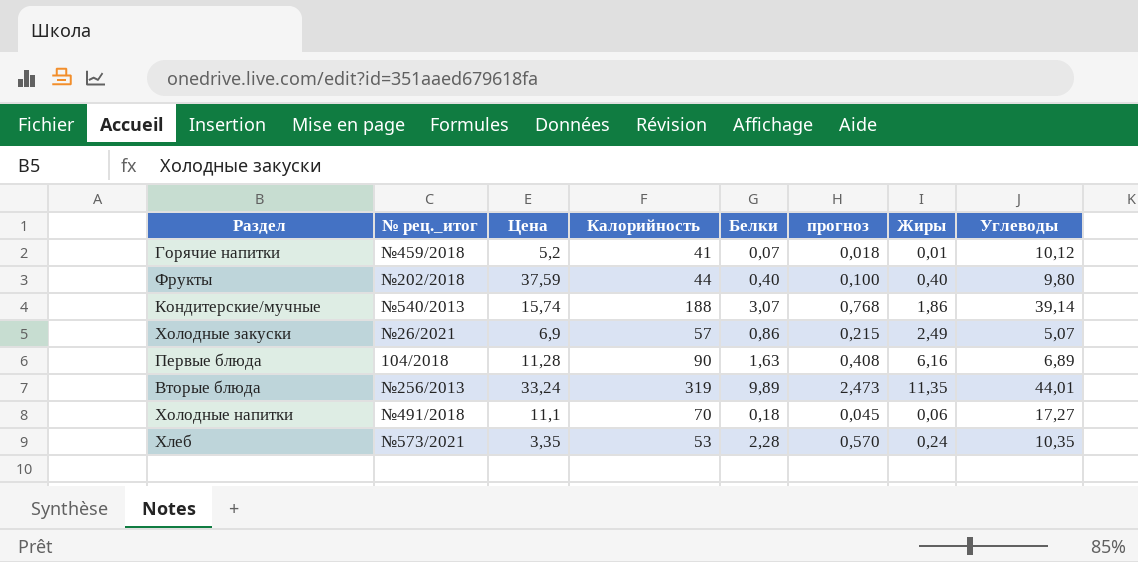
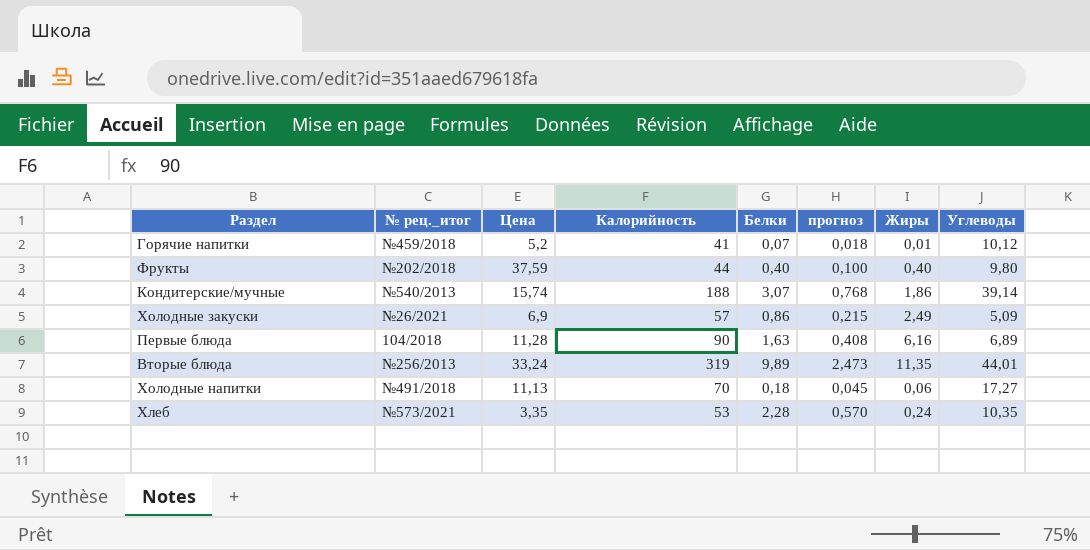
Холодные закуски | Углеводы: 5,07 -> 5,09
Холодные напитки | Цена: 11,1 -> 11,13

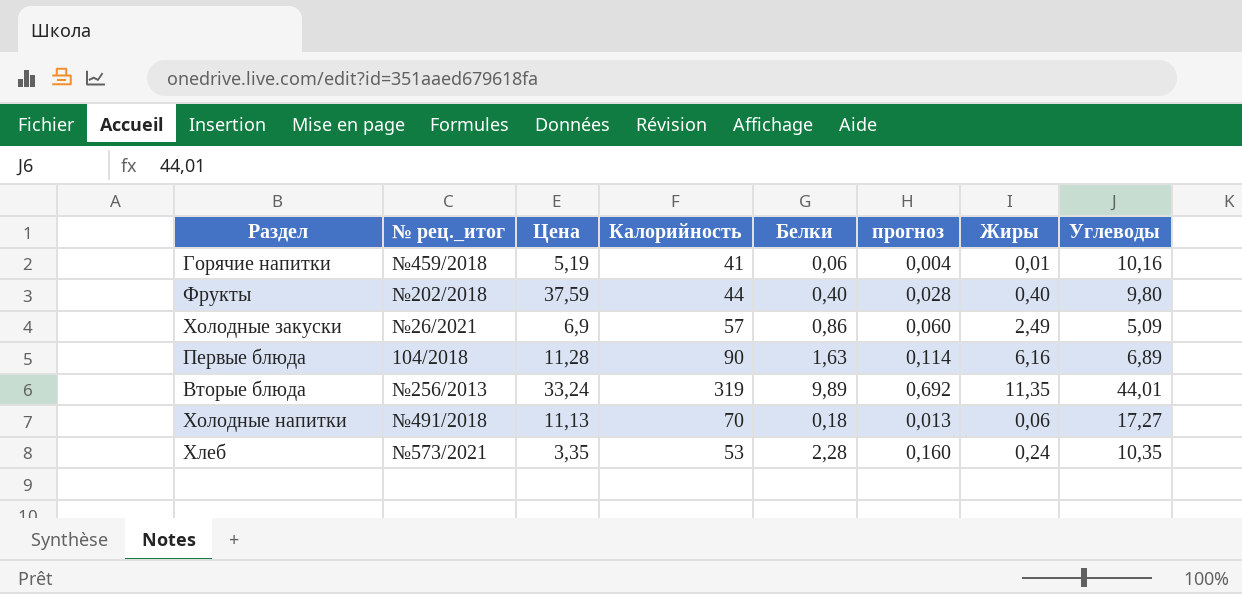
column прогноз | formula: [Белки] * 0,25 -> [Белки] * 0,07
row Кондитерские/мучные: №540/2013 | 15,74 | 188 | 3,07 | 0,768 | 1,86 | 39,14 -> none
Горячие напитки | Цена: 5,2 -> 5,19
Горячие напитки | Белки: 0,07 -> 0,06
Горячие напитки | Углеводы: 10,12 -> 10,16

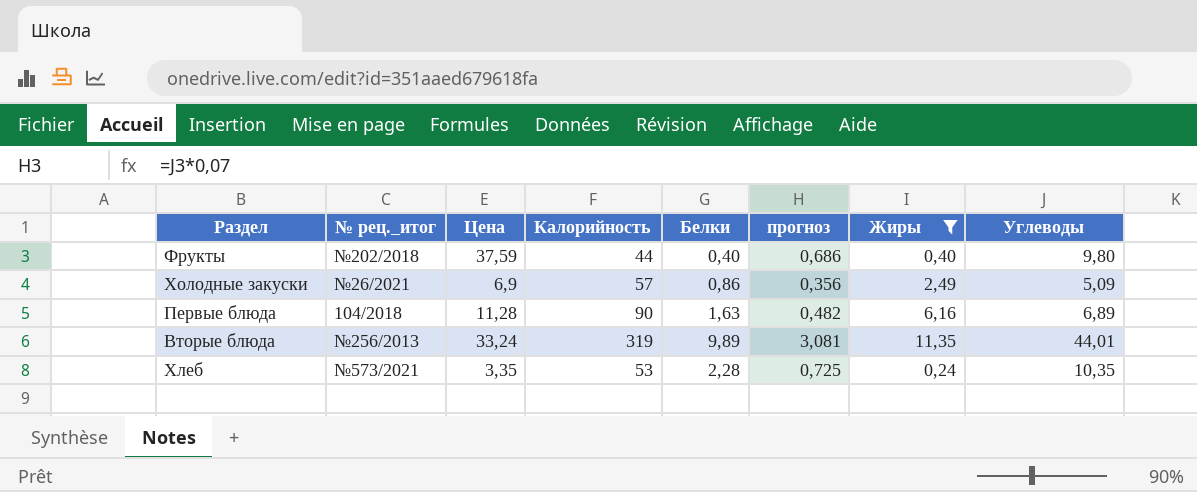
filter: none -> Жиры >= 0,24
column прогноз | formula: [Белки] * 0,07 -> [Углеводы] * 0,07

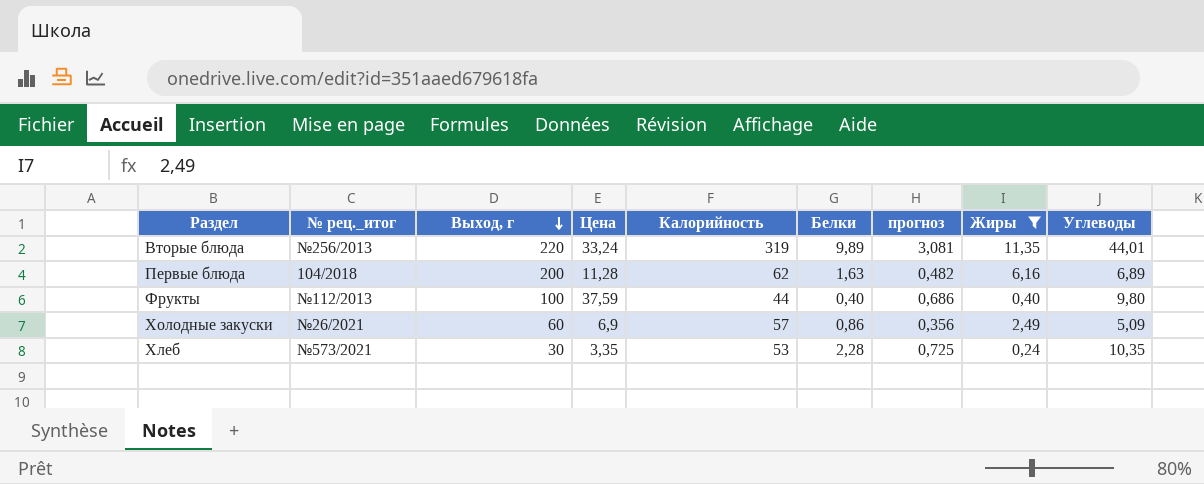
row order: none -> Выход, г descending
column Выход, г | position: none -> 3
Первые блюда | Калорийность: 90 -> 62
Фрукты | № рец._итог: №202/2018 -> №112/2013

